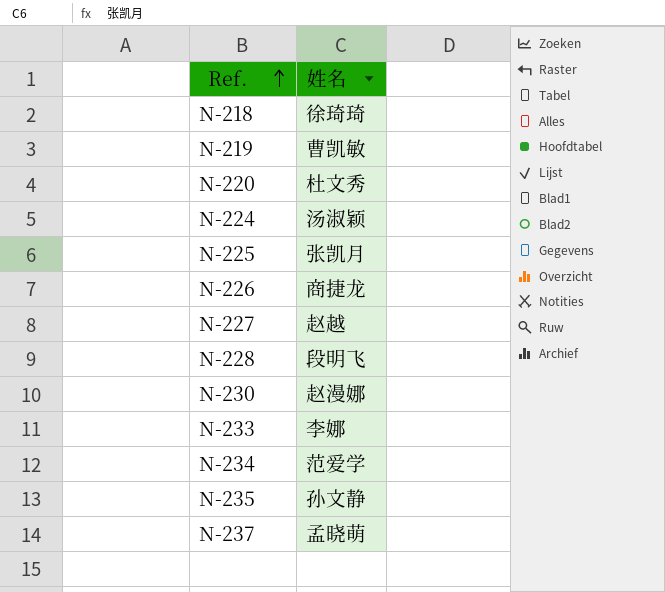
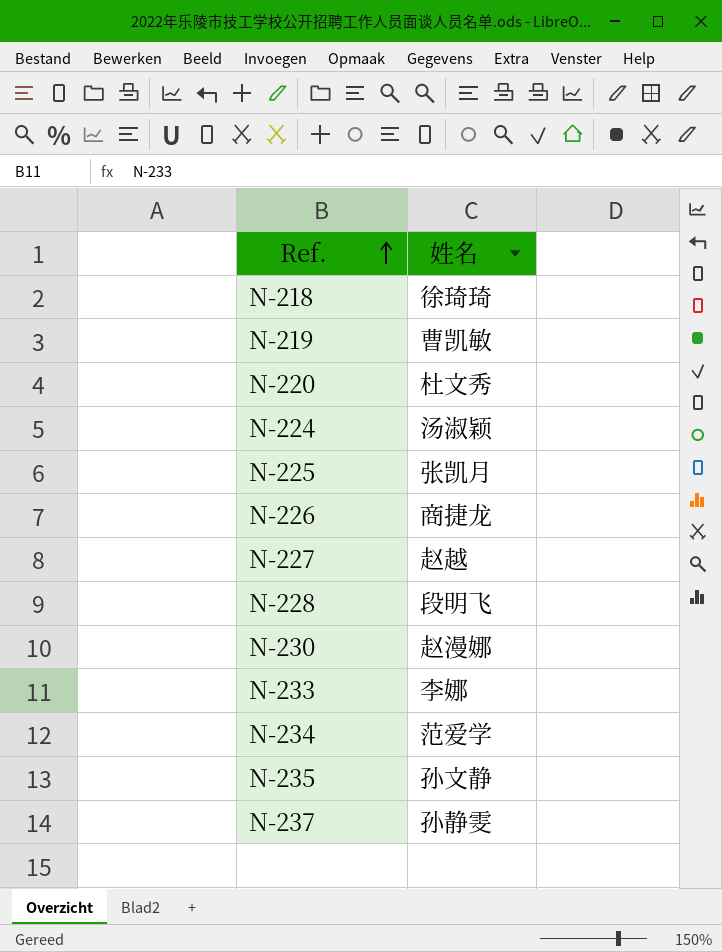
N-237 | 姓名: 孟晓萌 -> 孙静雯

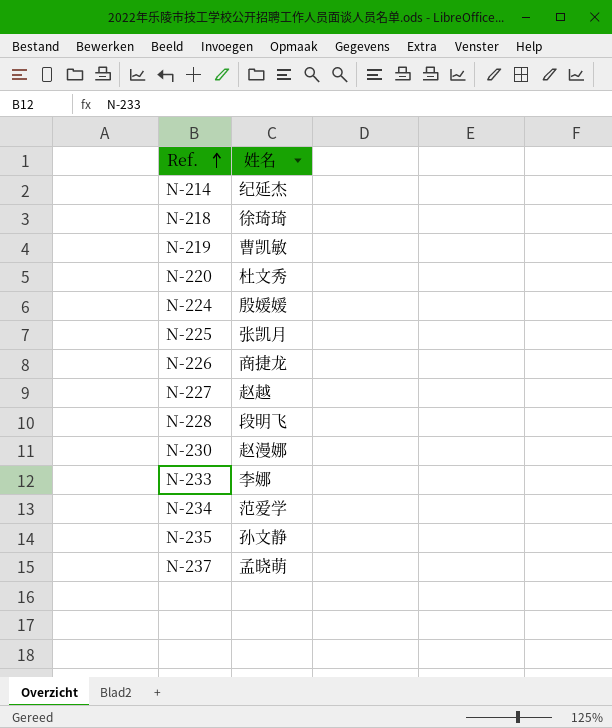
row N-214: none -> 纪延杰
N-224 | 姓名: 汤淑颖 -> 殷媛媛
N-237 | 姓名: 孙静雯 -> 孟晓萌

